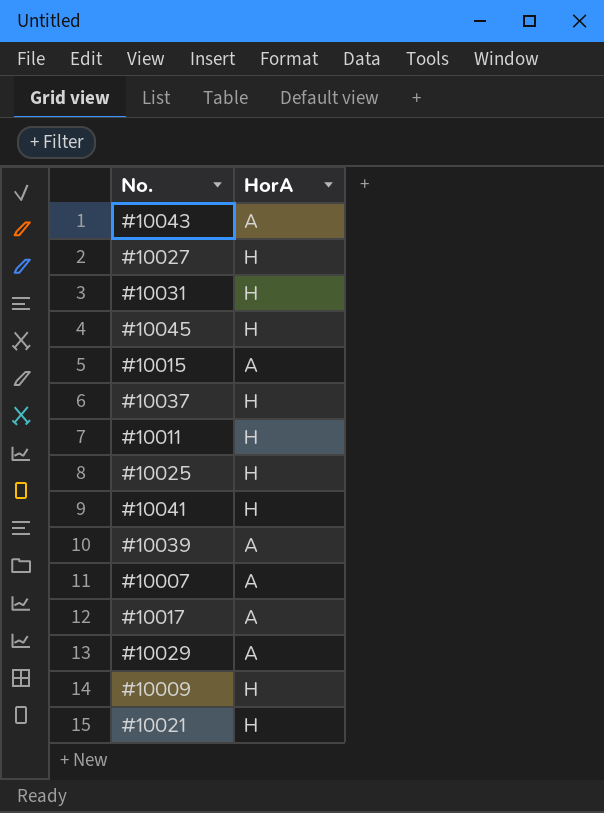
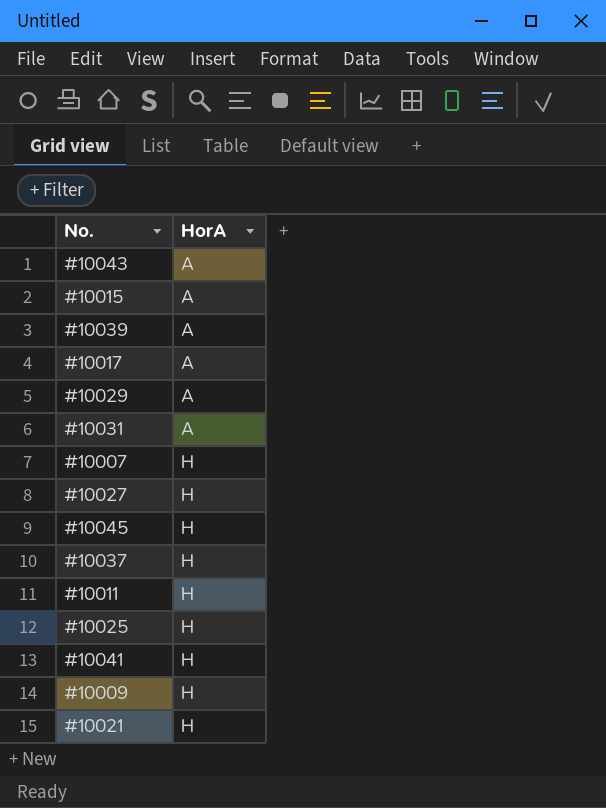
row order: none -> HorA ascending
#10031 | HorA: H -> A
#10007 | HorA: A -> H

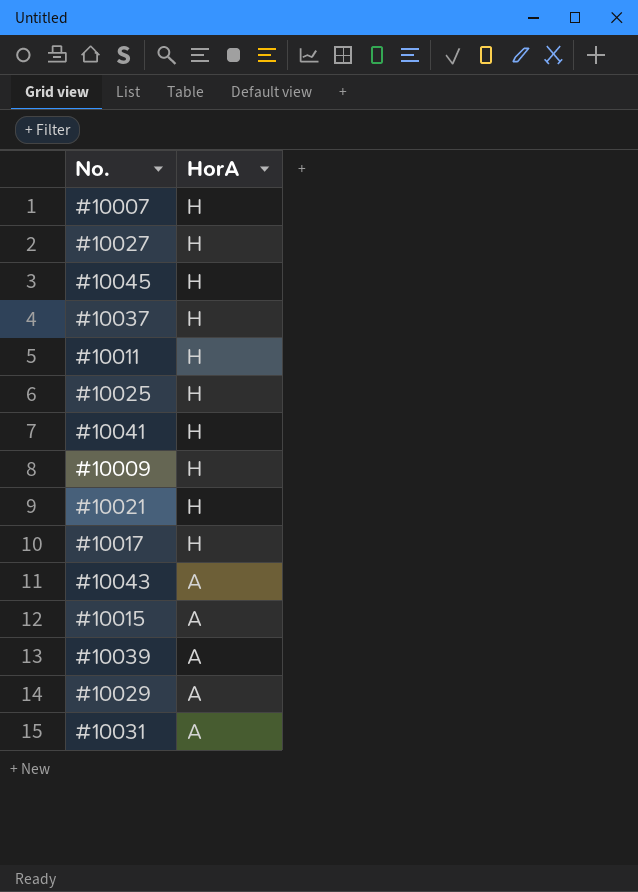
row order: HorA ascending -> HorA descending
#10017 | HorA: A -> H

